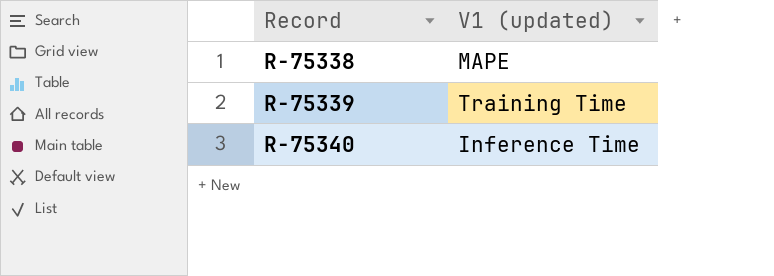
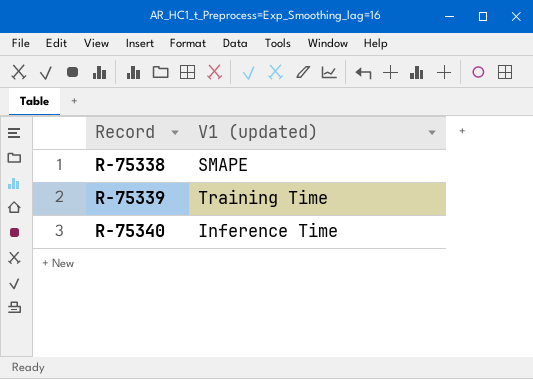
R-75338 | V1 (updated): MAPE -> SMAPE

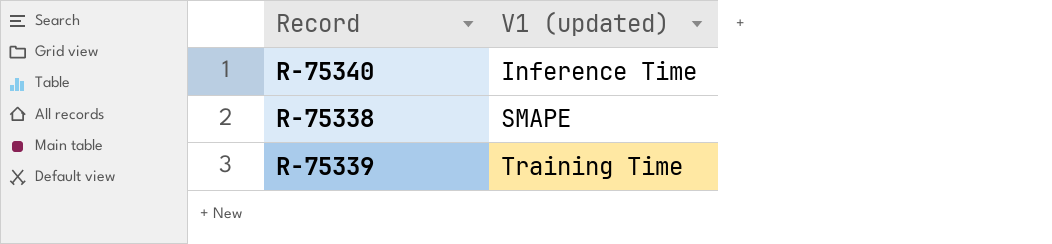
row order: Record ascending -> V1 (updated) ascending

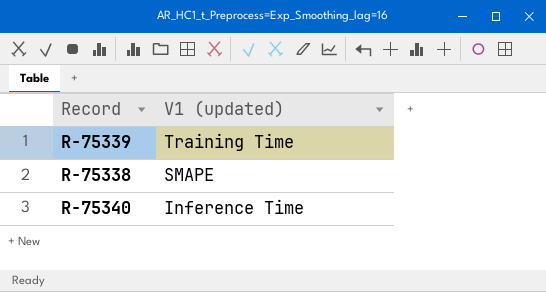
row order: V1 (updated) ascending -> V1 (updated) descending

